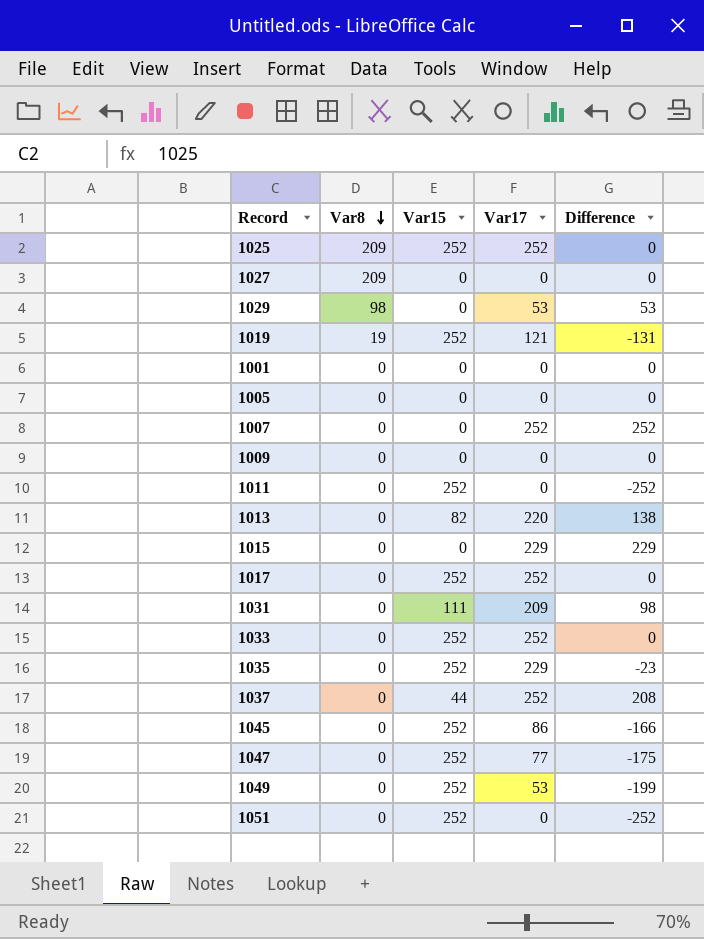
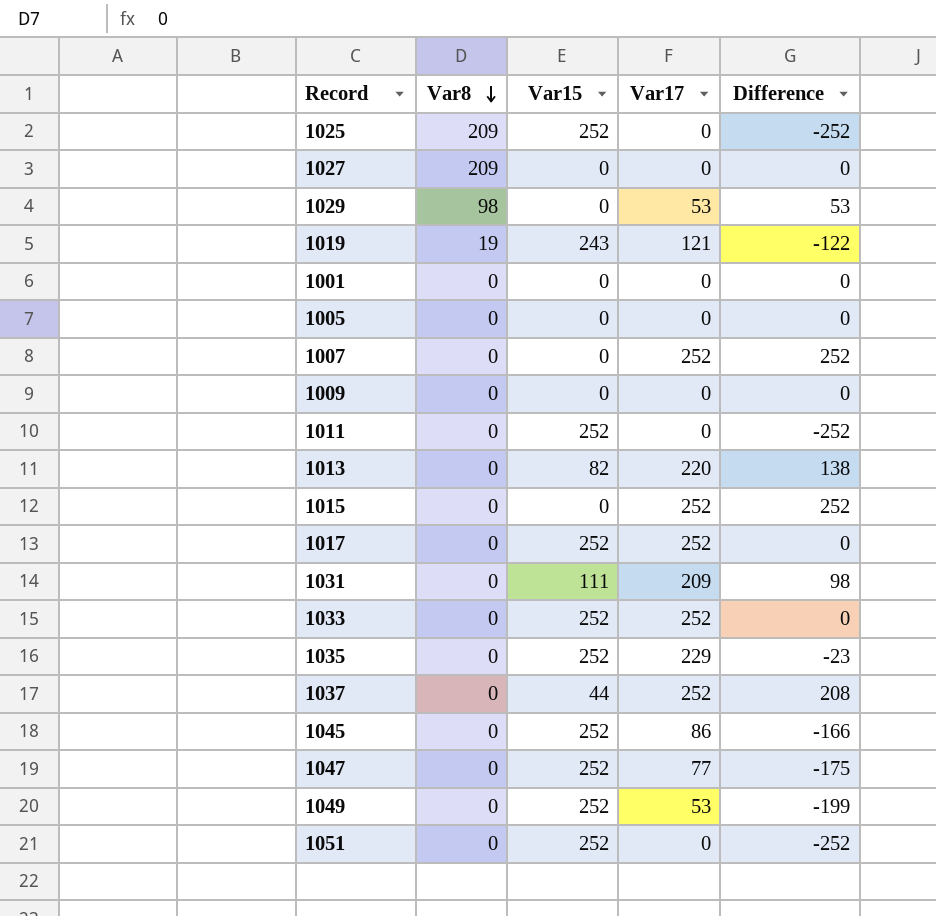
1025 | Var17: 252 -> 0
1025 | Difference: 0 -> -252
1019 | Var15: 252 -> 243
1019 | Difference: -131 -> -122
1015 | Var17: 229 -> 252
1015 | Difference: 229 -> 252

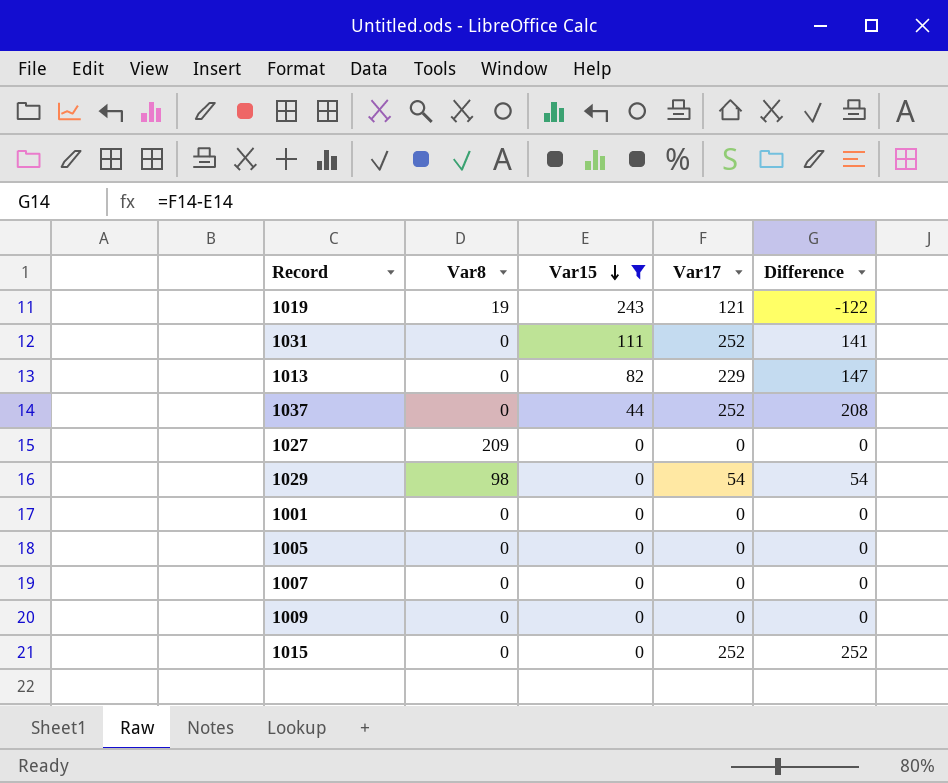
filter: none -> Var15 != 252
row order: Var8 descending -> Var15 descending
1031 | Var17: 209 -> 252
1031 | Difference: 98 -> 141
1013 | Var17: 220 -> 229
1013 | Difference: 138 -> 147
1029 | Var17: 53 -> 54
1029 | Difference: 53 -> 54
1007 | Var17: 252 -> 0
1007 | Difference: 252 -> 0

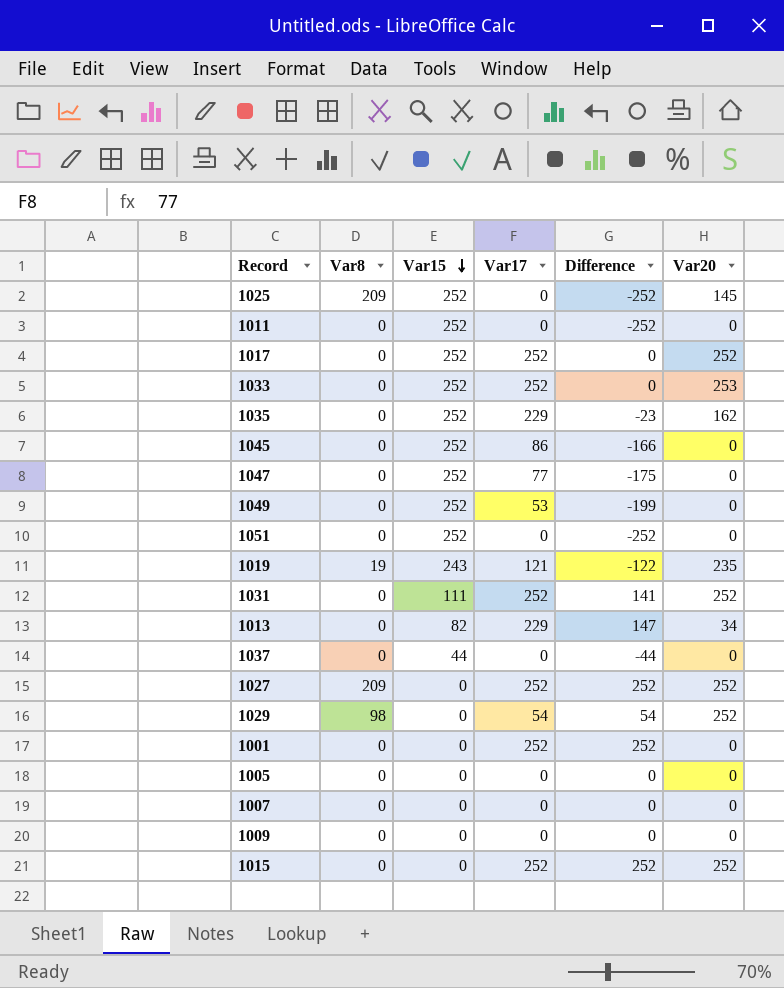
filter: Var15 != 252 -> none
column Var20 | position: none -> 6
1037 | Var17: 252 -> 0
1037 | Difference: 208 -> -44
1027 | Var17: 0 -> 252
1027 | Difference: 0 -> 252
1001 | Var17: 0 -> 252
1001 | Difference: 0 -> 252

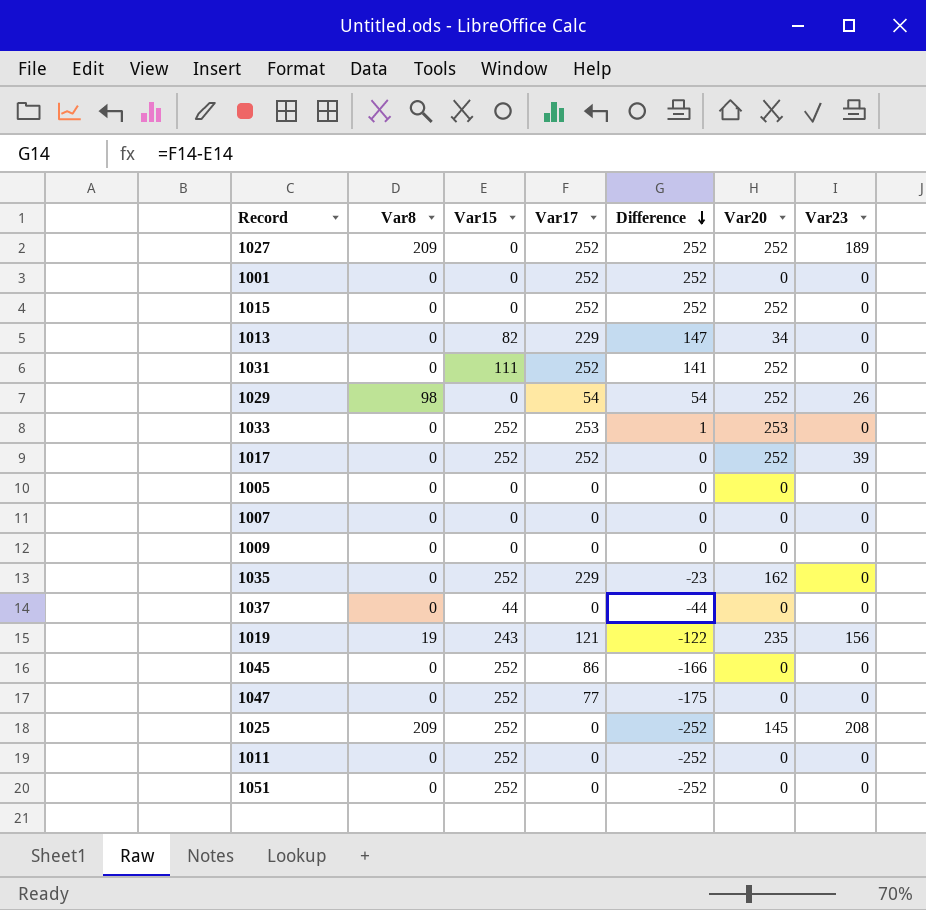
row order: Var15 descending -> Difference descending
column Var23 | position: none -> 7
row 1049: 0 | 252 | 53 | -199 | 0 -> none
1033 | Var17: 252 -> 253
1033 | Difference: 0 -> 1

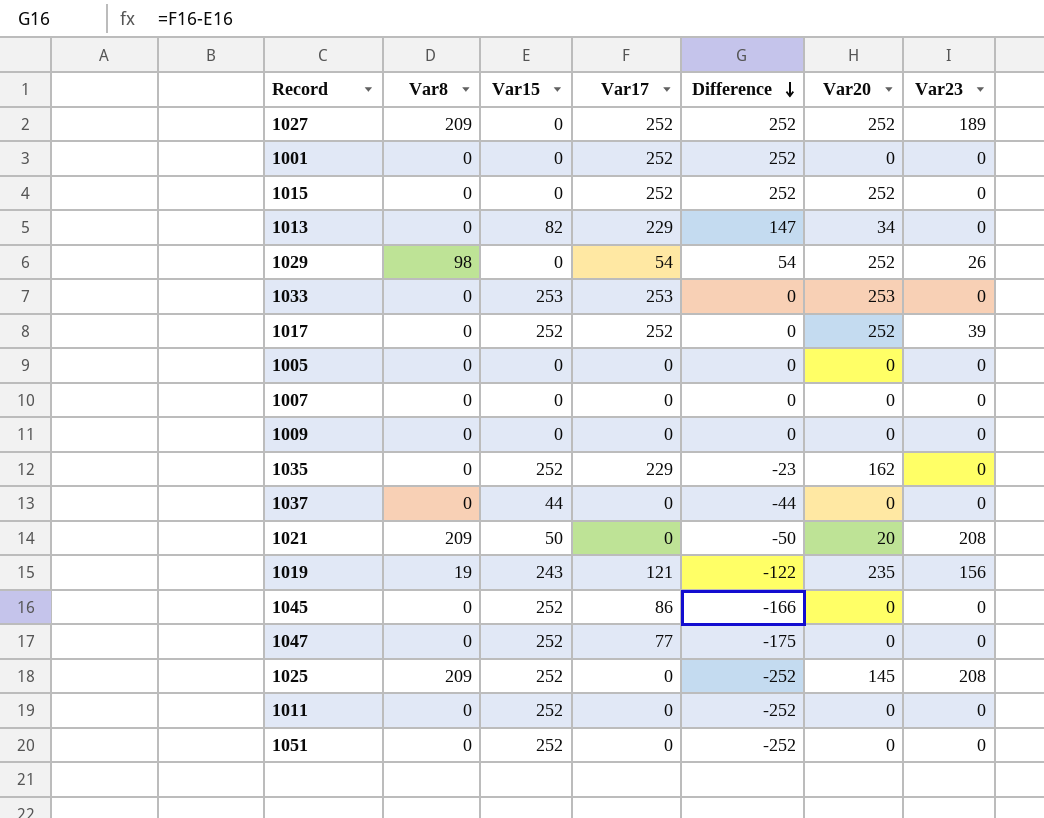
row 1031: 0 | 111 | 252 | 141 | 252 | 0 -> none
1033 | Var15: 252 -> 253
1033 | Difference: 1 -> 0
row 1021: none -> 209 | 50 | 0 | -50 | 20 | 208

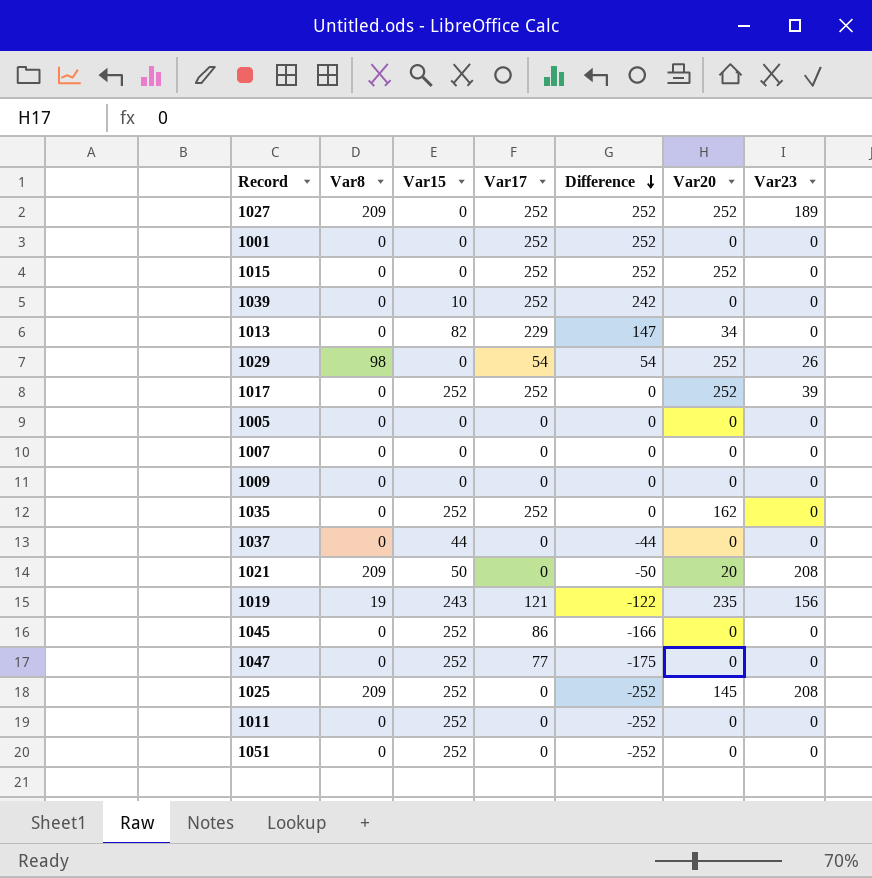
row 1033: 0 | 253 | 253 | 0 | 253 | 0 -> none
row 1039: none -> 0 | 10 | 252 | 242 | 0 | 0
1035 | Var17: 229 -> 252
1035 | Difference: -23 -> 0

